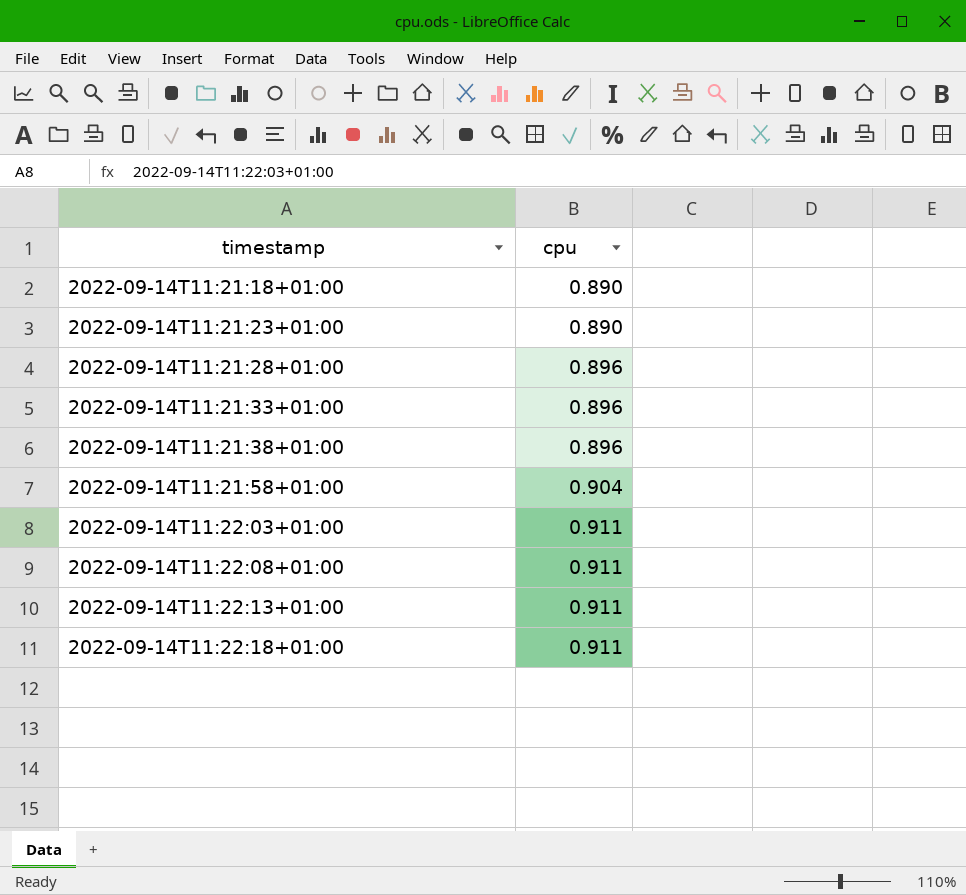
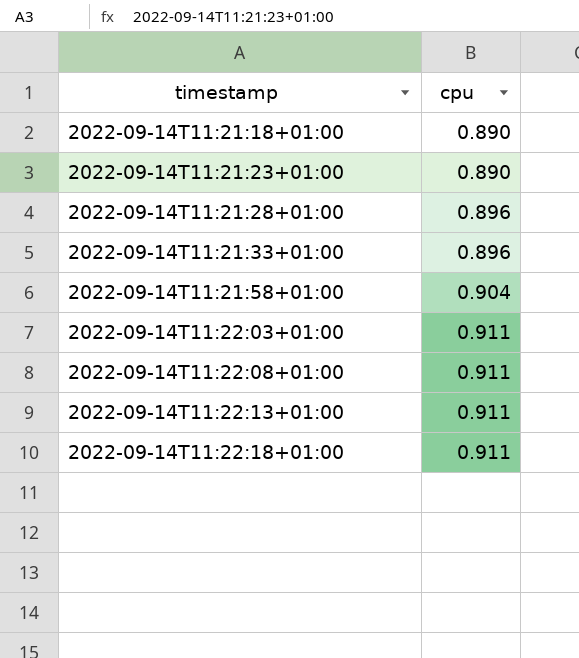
row 2022-09-14T11:21:38+01:00: 0.896 -> none

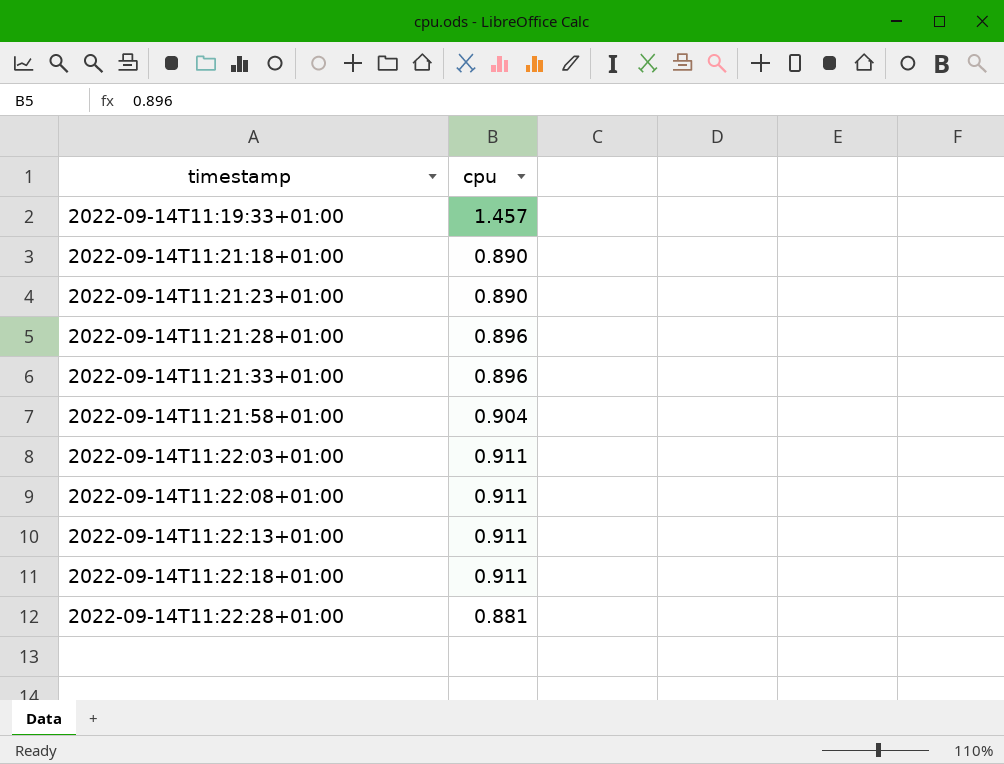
row 2022-09-14T11:19:33+01:00: none -> 1.457
row 2022-09-14T11:22:28+01:00: none -> 0.881

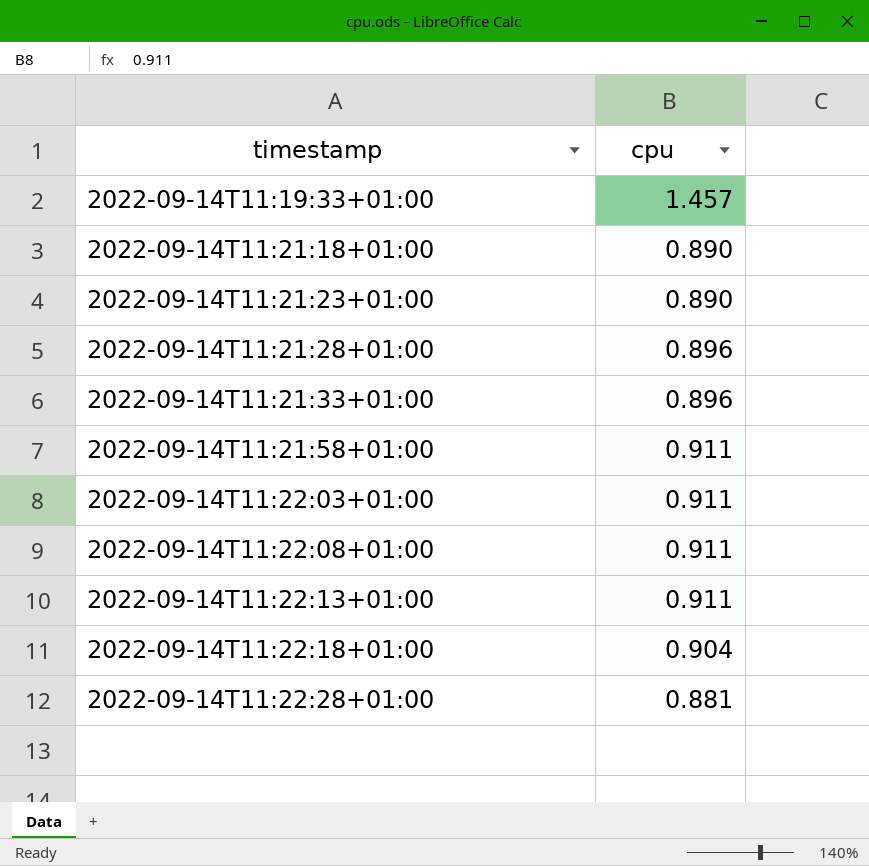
2022-09-14T11:21:58+01:00 | cpu: 0.904 -> 0.911
2022-09-14T11:22:18+01:00 | cpu: 0.911 -> 0.904

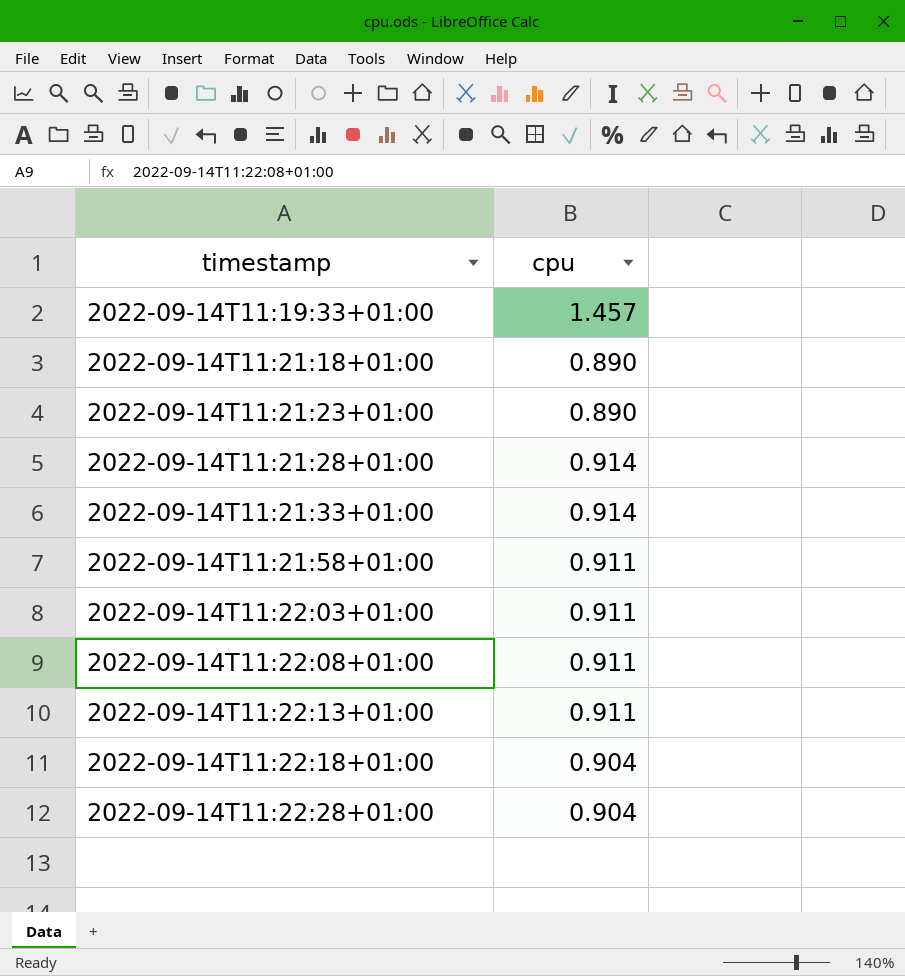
2022-09-14T11:21:28+01:00 | cpu: 0.896 -> 0.914
2022-09-14T11:21:33+01:00 | cpu: 0.896 -> 0.914
2022-09-14T11:22:28+01:00 | cpu: 0.881 -> 0.904

